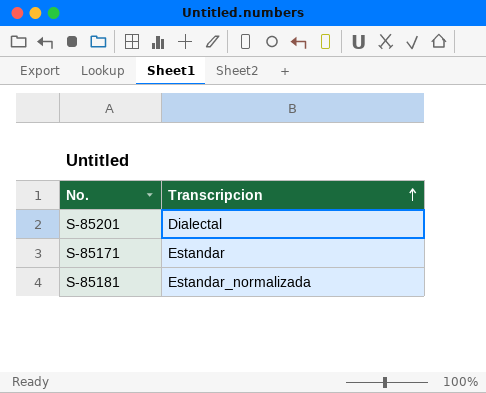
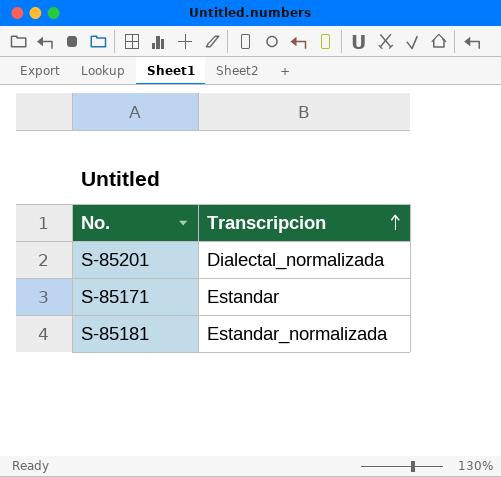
S-85201 | Transcripcion: Dialectal -> Dialectal_normalizada

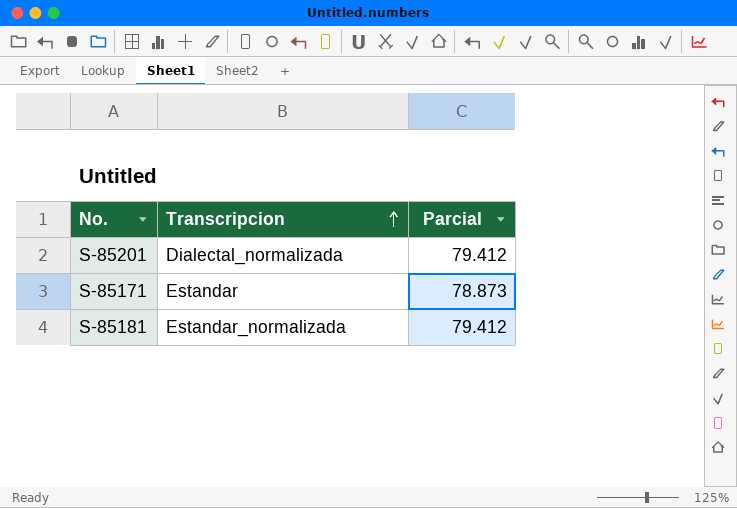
column Parcial | position: none -> 3

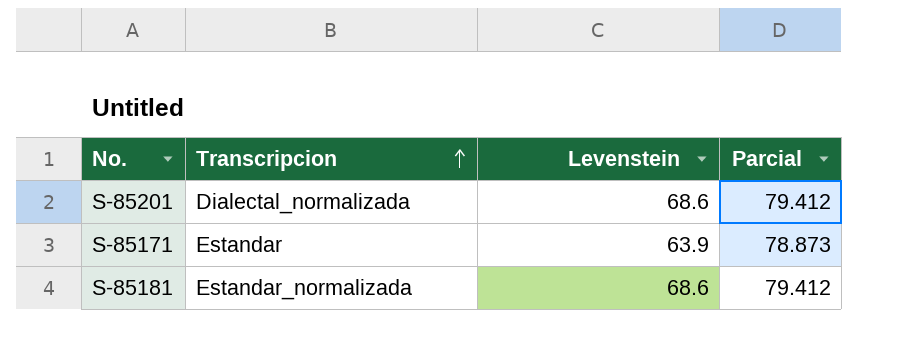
column Levenstein | position: none -> 3

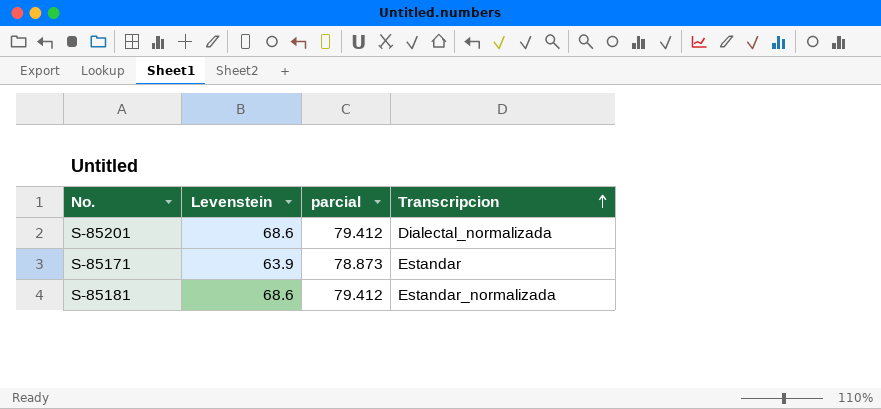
column name: Parcial -> parcial
column Transcripcion | position: 2 -> 4

